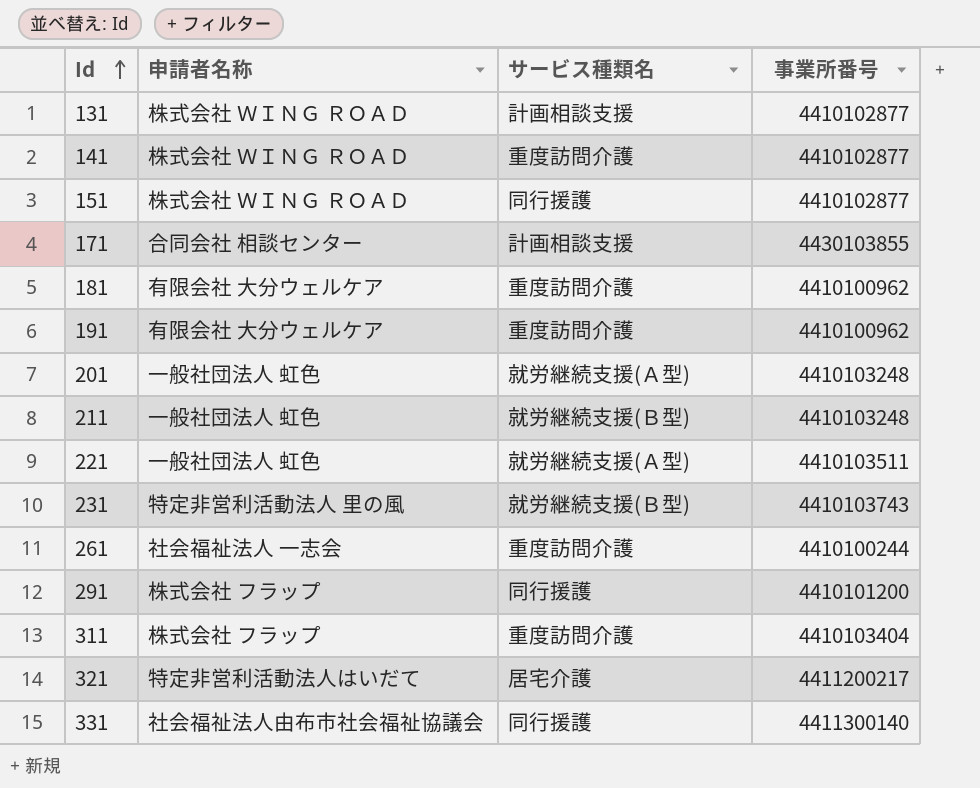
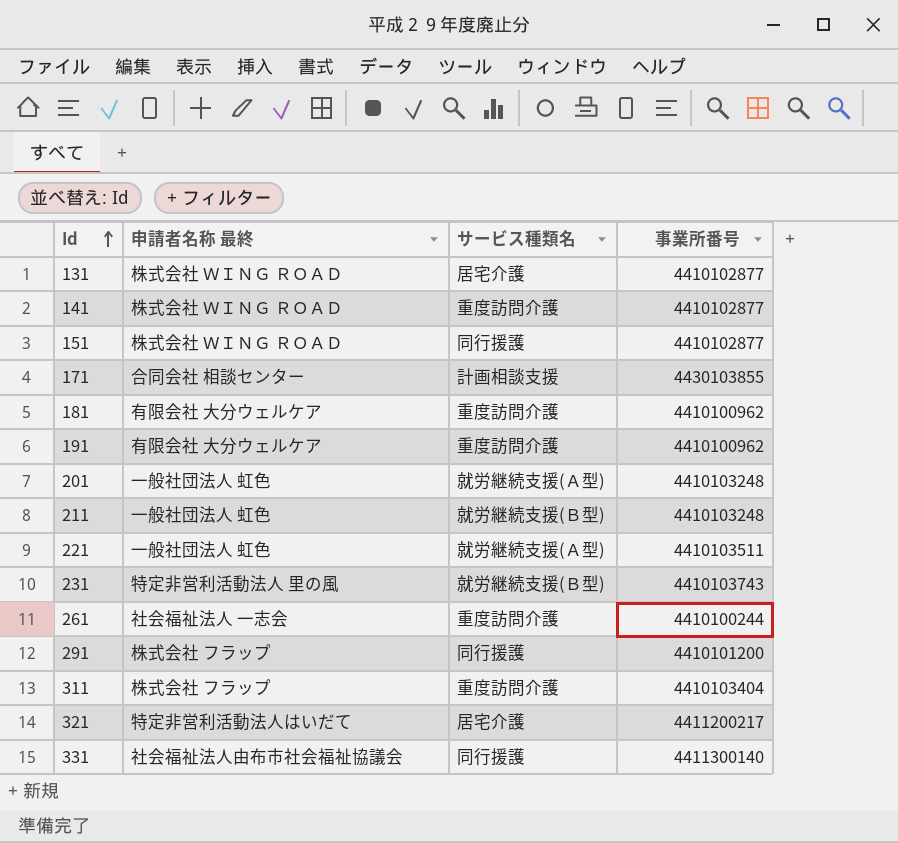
column name: 申請者名称 -> 申請者名称 最終
131 | サービス種類名: 計画相談支援 -> 居宅介護

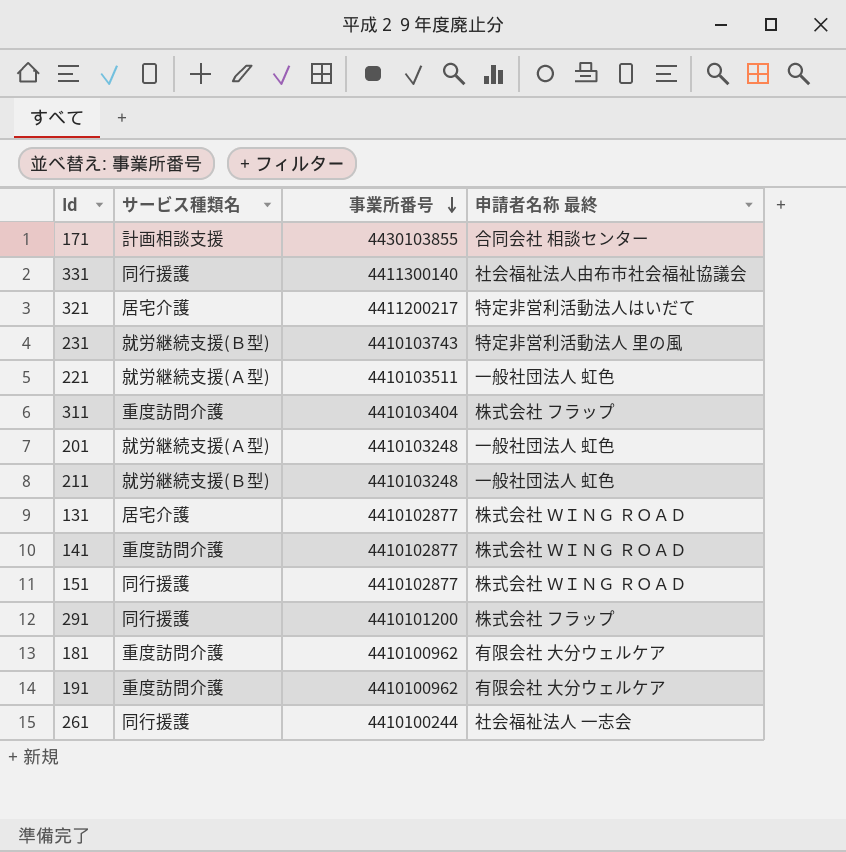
row order: Id ascending -> 事業所番号 descending
column 申請者名称 最終 | position: 2 -> 4
261 | サービス種類名: 重度訪問介護 -> 同行援護

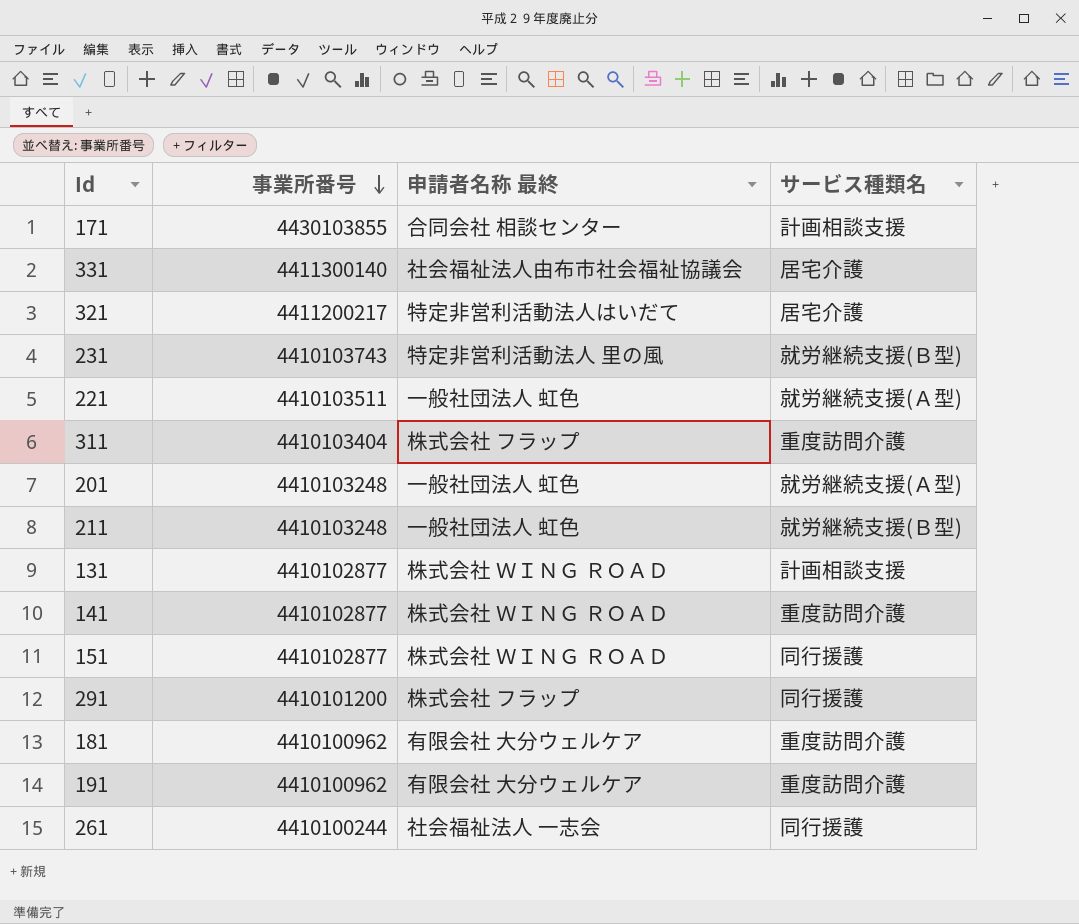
column サービス種類名 | position: 2 -> 4
331 | サービス種類名: 同行援護 -> 居宅介護
131 | サービス種類名: 居宅介護 -> 計画相談支援

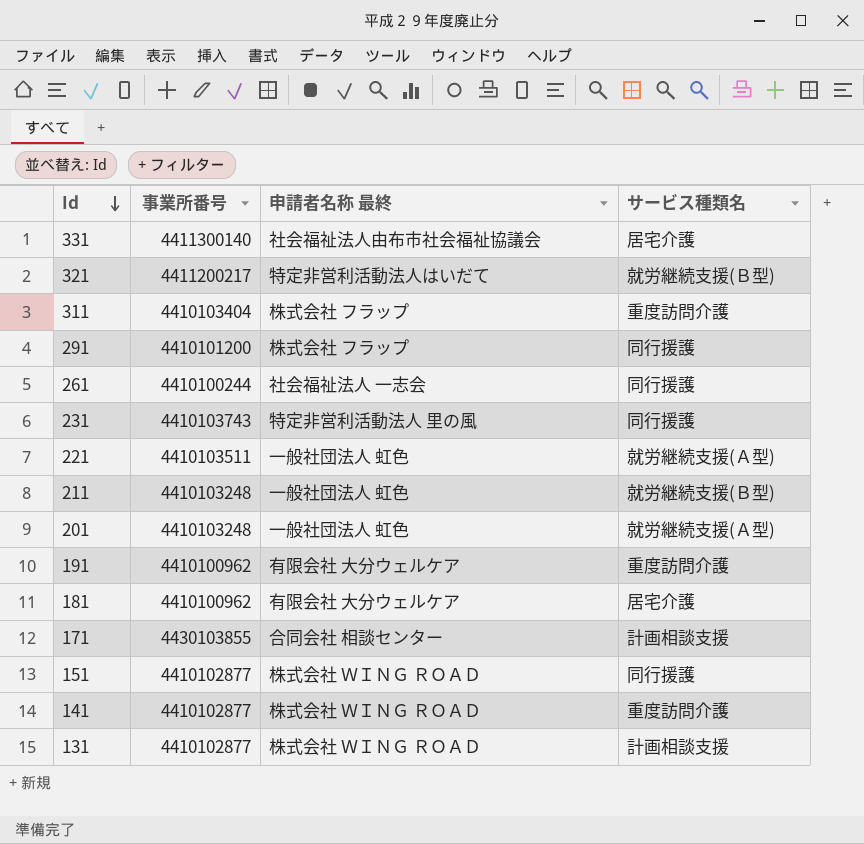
row order: 事業所番号 descending -> Id descending
321 | サービス種類名: 居宅介護 -> 就労継続支援(Ｂ型)
231 | サービス種類名: 就労継続支援(Ｂ型) -> 同行援護
181 | サービス種類名: 重度訪問介護 -> 居宅介護

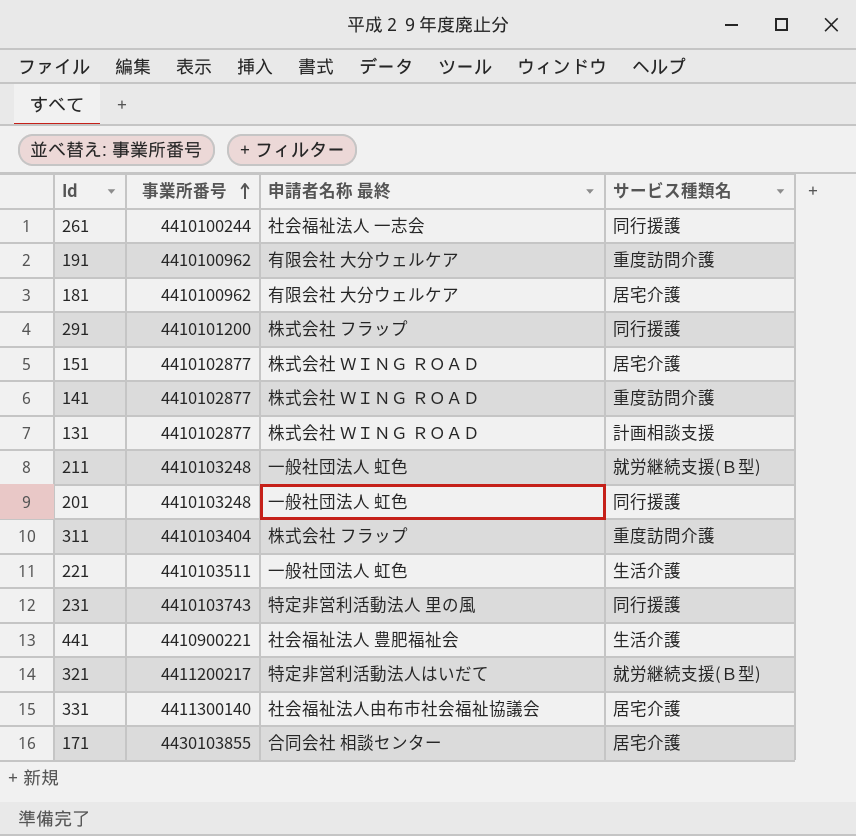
row order: Id descending -> 事業所番号 ascending
151 | サービス種類名: 同行援護 -> 居宅介護
201 | サービス種類名: 就労継続支援(Ａ型) -> 同行援護
221 | サービス種類名: 就労継続支援(Ａ型) -> 生活介護
row 441: none -> 4410900221 | 社会福祉法人 豊肥福祉会 | 生活介護
171 | サービス種類名: 計画相談支援 -> 居宅介護

